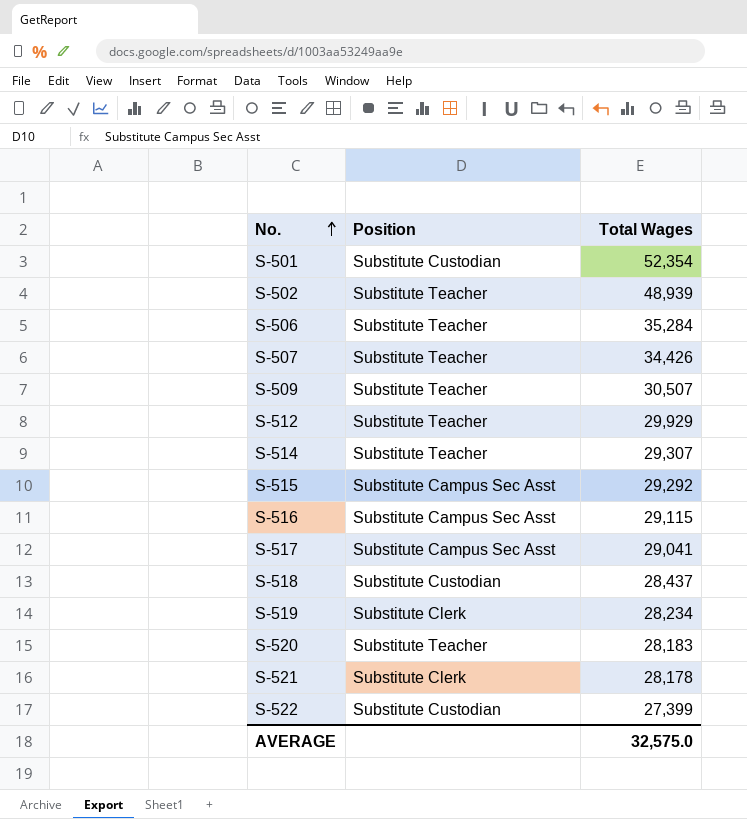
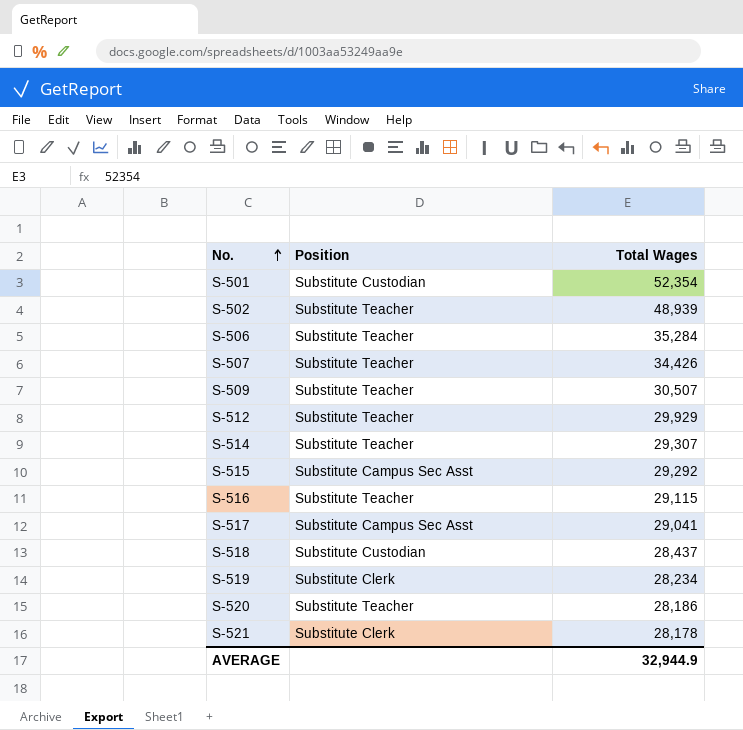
row S-522: Substitute Custodian | 27,399 -> none
S-516 | Position: Substitute Campus Sec Asst -> Substitute Teacher
S-520 | Total Wages: 28,183 -> 28,186
AVERAGE | Total Wages: 32,575.0 -> 32,944.9

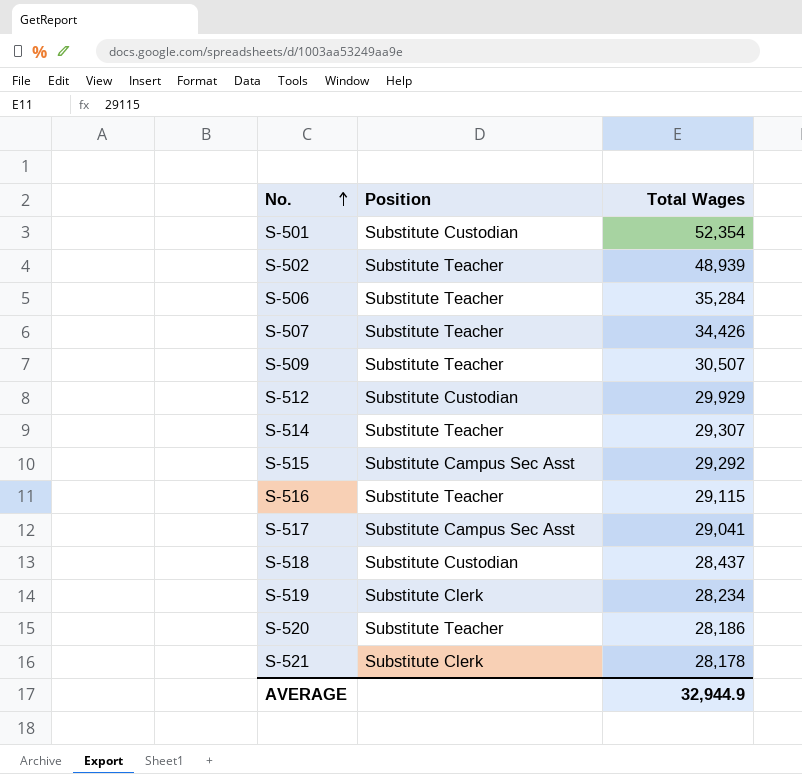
S-512 | Position: Substitute Teacher -> Substitute Custodian

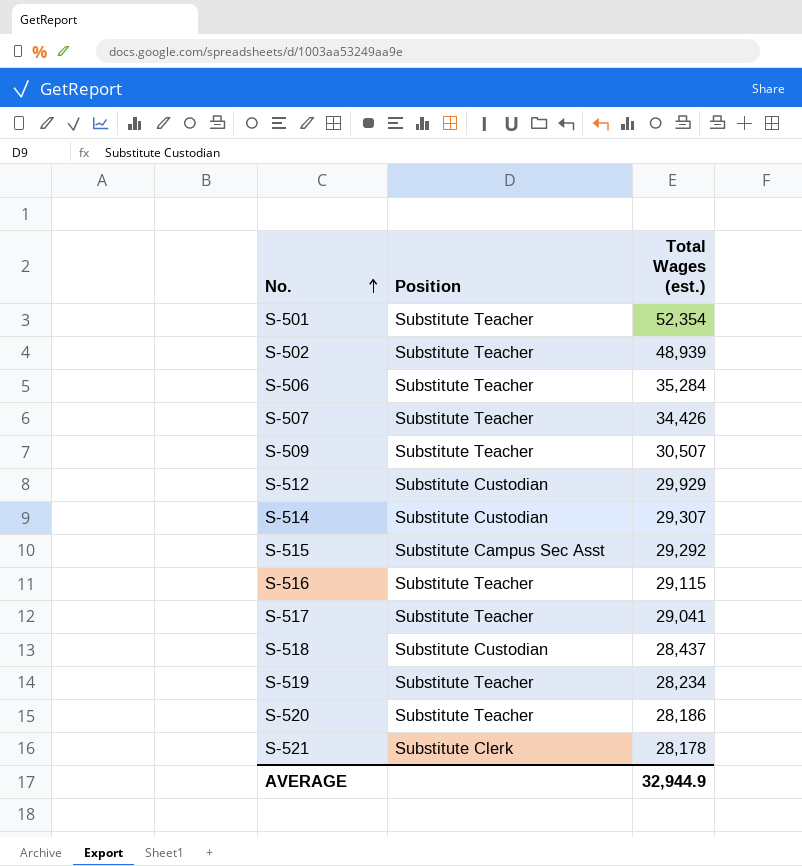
column name: Total Wages -> Total Wages (est.)
S-501 | Position: Substitute Custodian -> Substitute Teacher
S-514 | Position: Substitute Teacher -> Substitute Custodian
S-517 | Position: Substitute Campus Sec Asst -> Substitute Teacher
S-519 | Position: Substitute Clerk -> Substitute Teacher

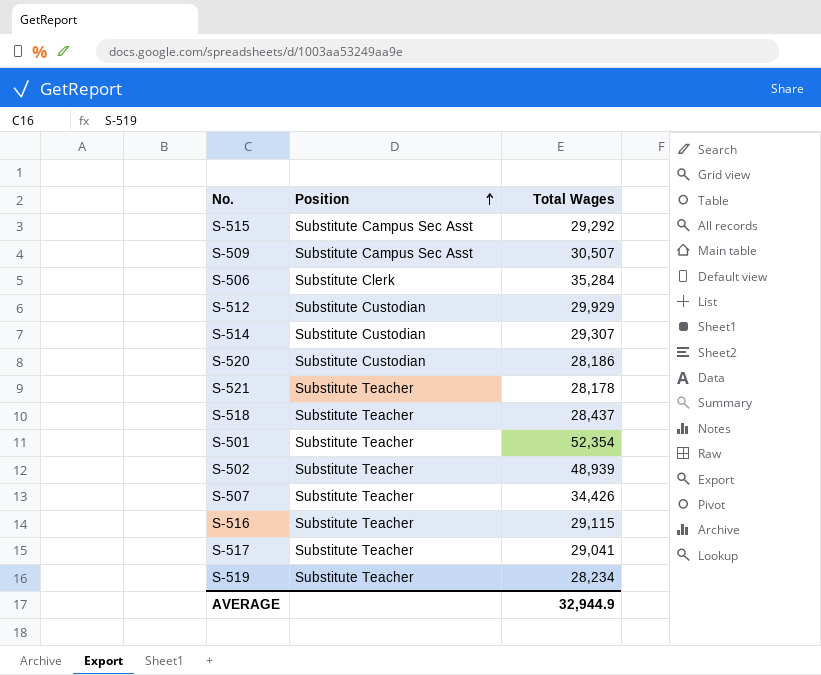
row order: No. ascending -> Position ascending
column name: Total Wages (est.) -> Total Wages
S-509 | Position: Substitute Teacher -> Substitute Campus Sec Asst
S-506 | Position: Substitute Teacher -> Substitute Clerk
S-520 | Position: Substitute Teacher -> Substitute Custodian
S-521 | Position: Substitute Clerk -> Substitute Teacher
S-518 | Position: Substitute Custodian -> Substitute Teacher

